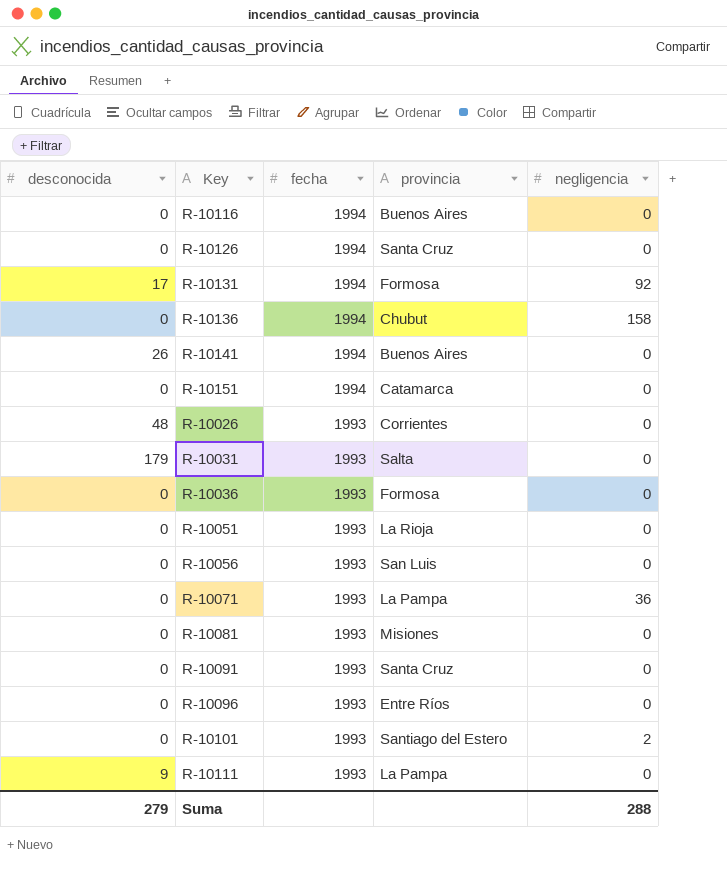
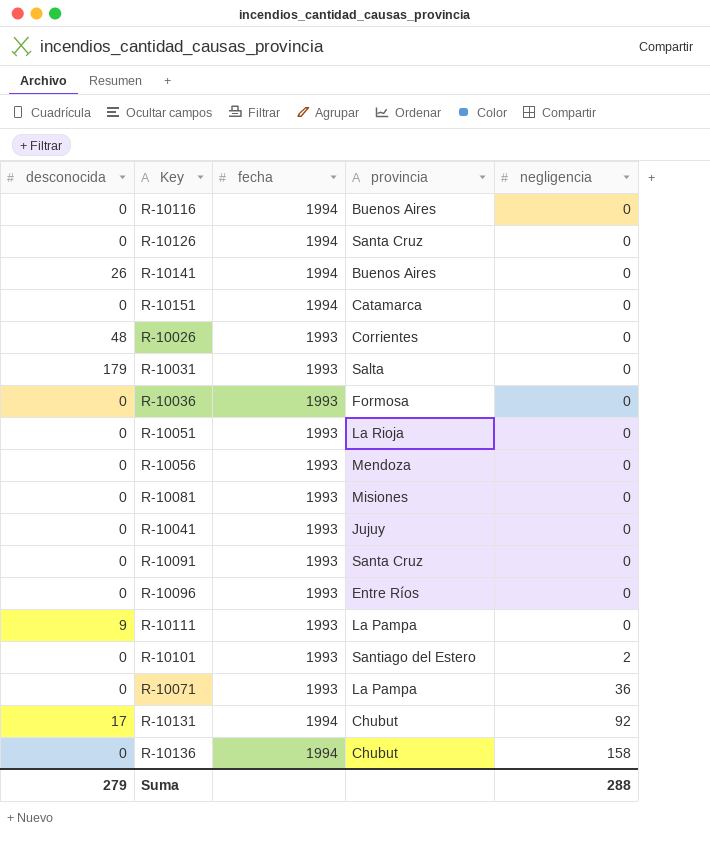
row order: fecha descending -> negligencia ascending
R-10056 | provincia: San Luis -> Mendoza
row R-10041: none -> 0 | 1993 | Jujuy | 0
R-10131 | provincia: Formosa -> Chubut

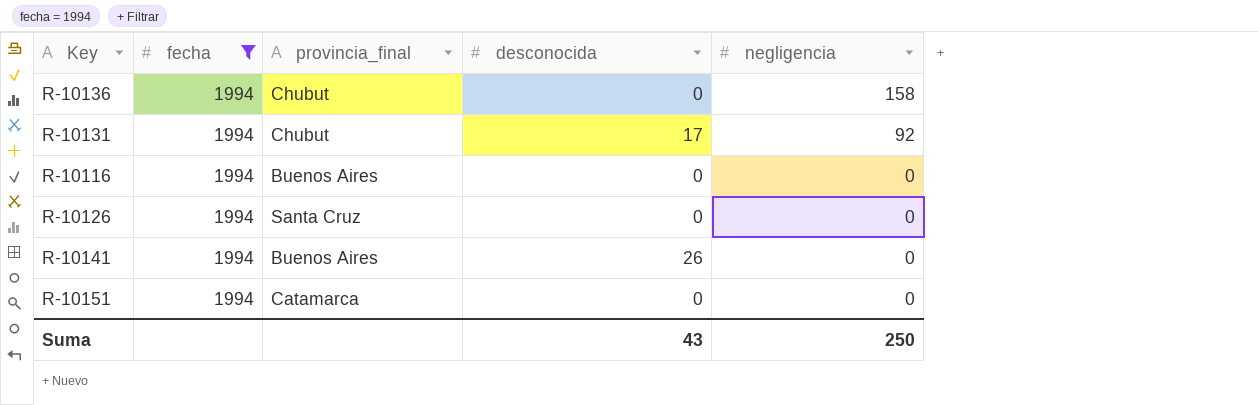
filter: none -> fecha = 1994
row order: negligencia ascending -> negligencia descending
column name: provincia -> provincia_final
column desconocida | position: 1 -> 4
Suma | desconocida: 279 -> 43
Suma | negligencia: 288 -> 250

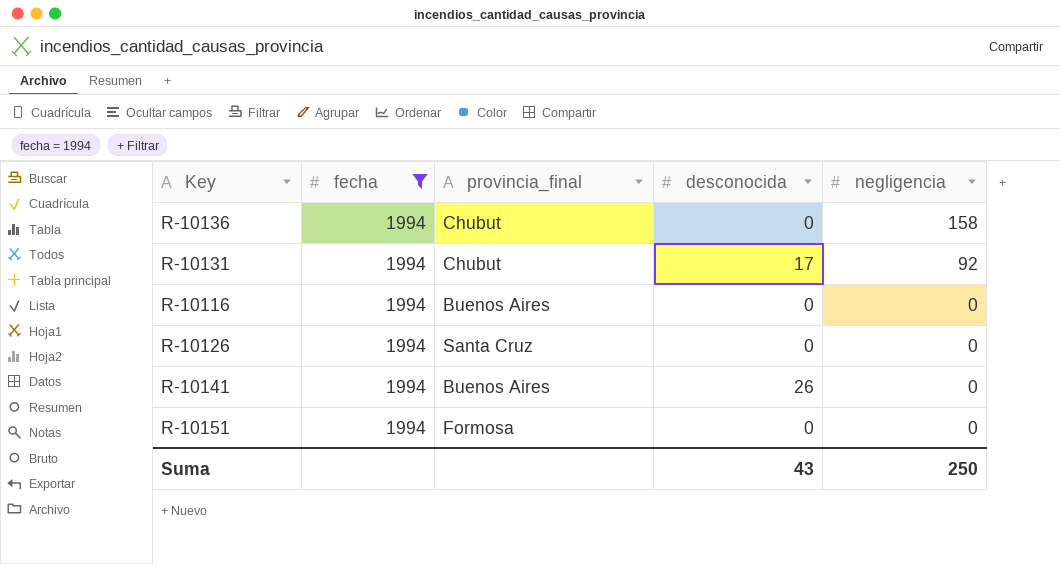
R-10151 | provincia_final: Catamarca -> Formosa

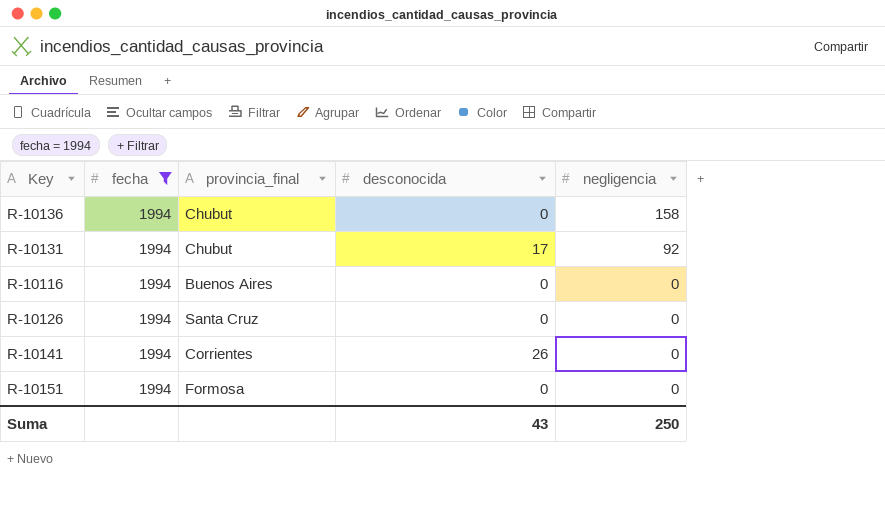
R-10141 | provincia_final: Buenos Aires -> Corrientes

